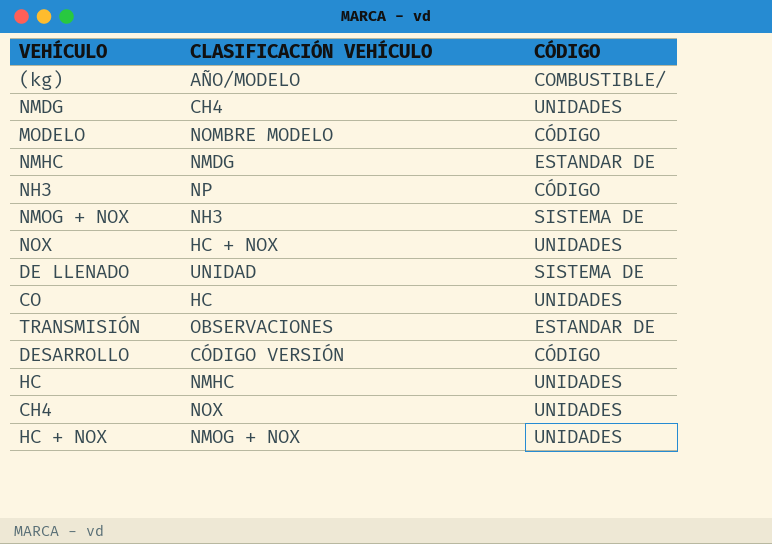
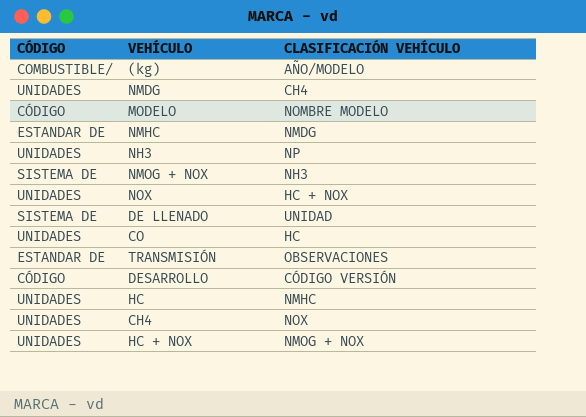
column CÓDIGO | position: 3 -> 1
NH3 | CÓDIGO: CÓDIGO -> UNIDADES

